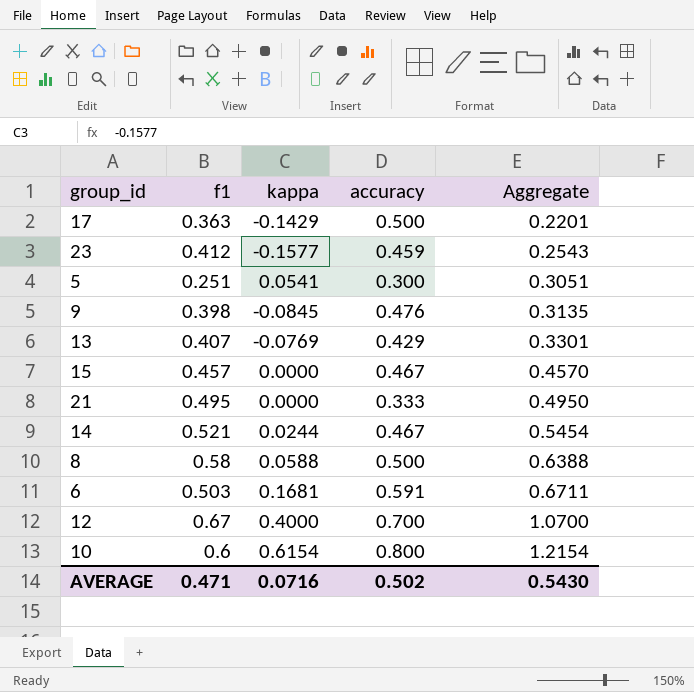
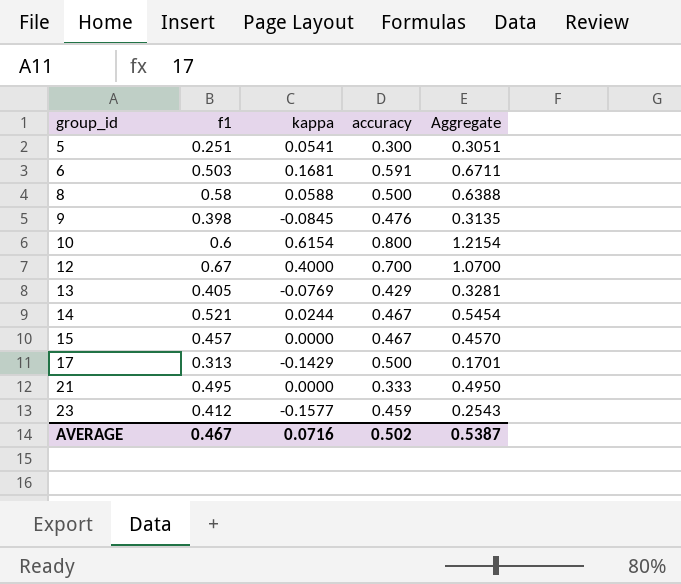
row order: Aggregate ascending -> group_id ascending
13 | f1: 0.407 -> 0.405
13 | Aggregate: 0.3301 -> 0.3281
17 | f1: 0.363 -> 0.313
17 | Aggregate: 0.2201 -> 0.1701
AVERAGE | f1: 0.471 -> 0.467
AVERAGE | Aggregate: 0.5430 -> 0.5387

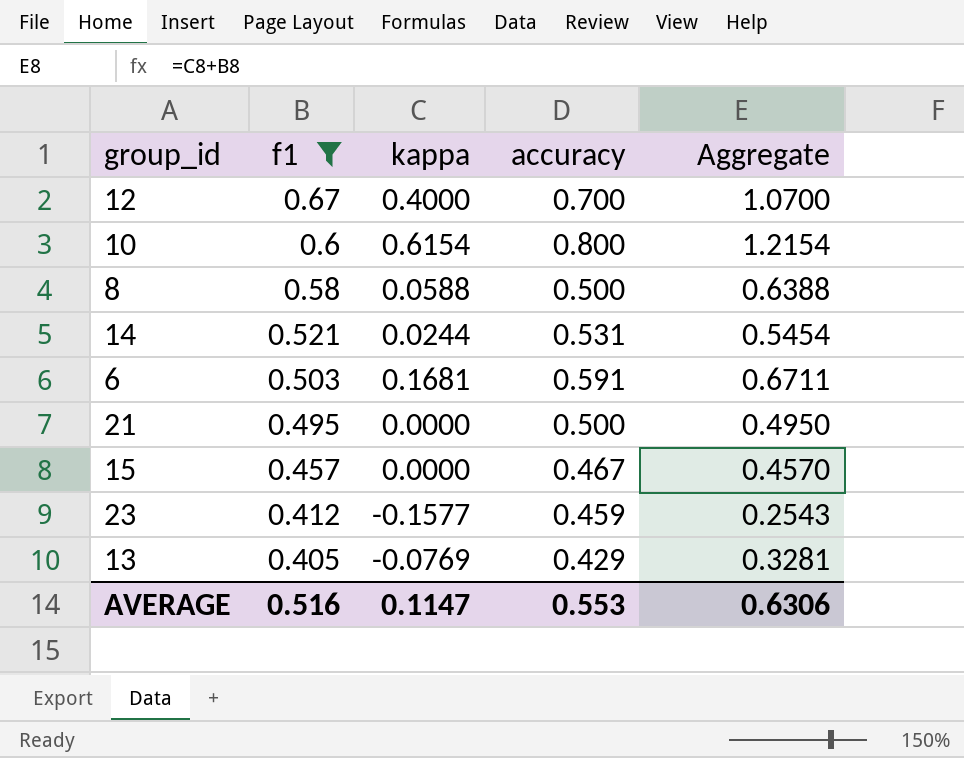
filter: none -> f1 >= 0.405
row order: group_id ascending -> f1 descending
14 | accuracy: 0.467 -> 0.531
21 | accuracy: 0.333 -> 0.500
AVERAGE | f1: 0.467 -> 0.516
AVERAGE | kappa: 0.0716 -> 0.1147
AVERAGE | accuracy: 0.502 -> 0.553
AVERAGE | Aggregate: 0.5387 -> 0.6306

